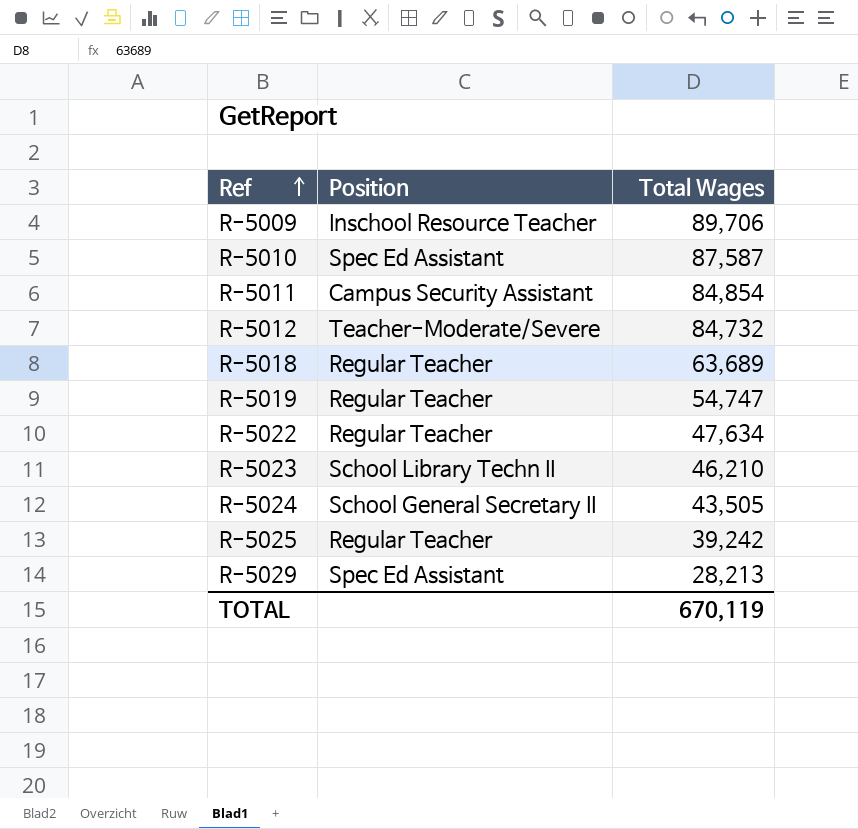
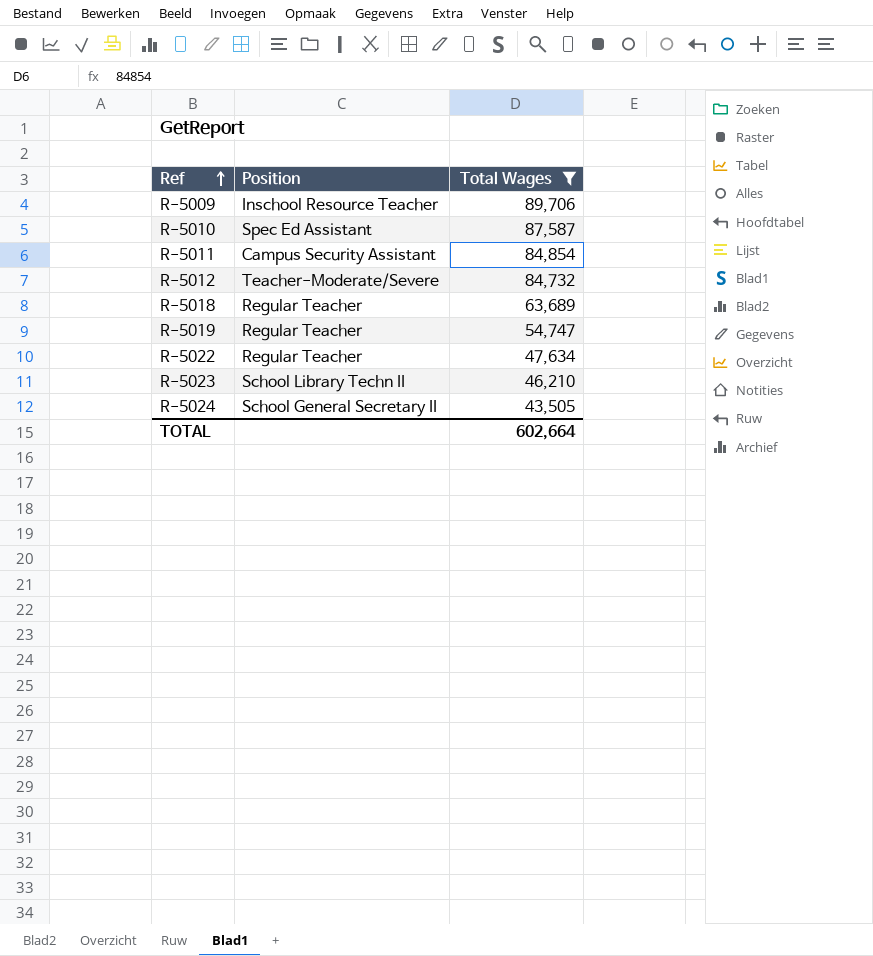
filter: none -> Total Wages >= 43,505
TOTAL | Total Wages: 670,119 -> 602,664

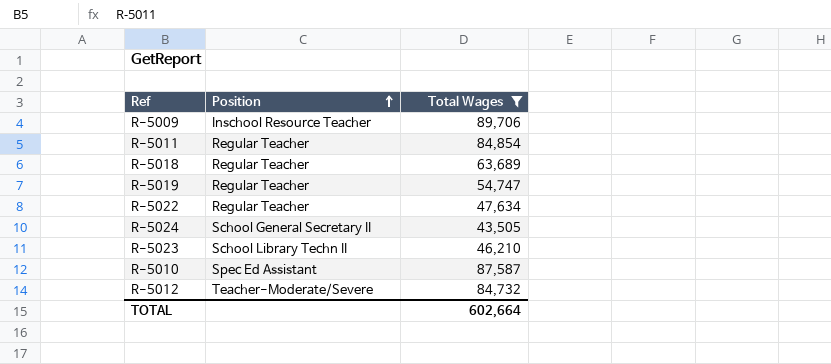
row order: Ref ascending -> Position ascending
R-5011 | Position: Campus Security Assistant -> Regular Teacher

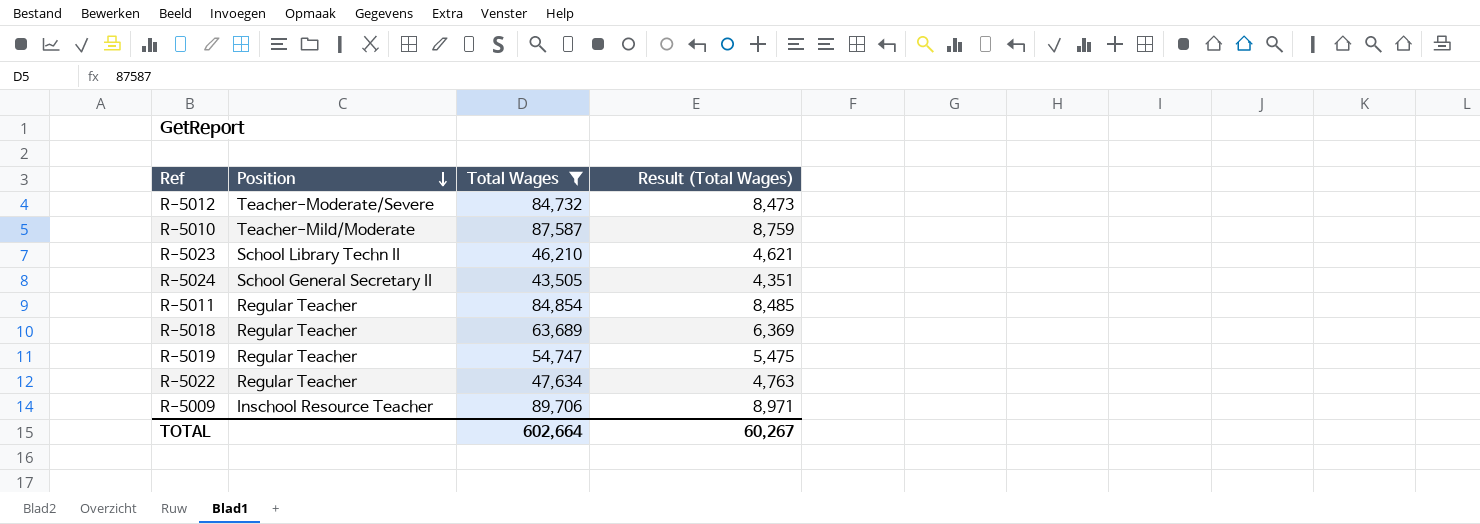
row order: Position ascending -> Position descending
column Result (Total Wages) | formula: none -> [Total Wages] * 0.1
R-5010 | Position: Spec Ed Assistant -> Teacher-Mild/Moderate

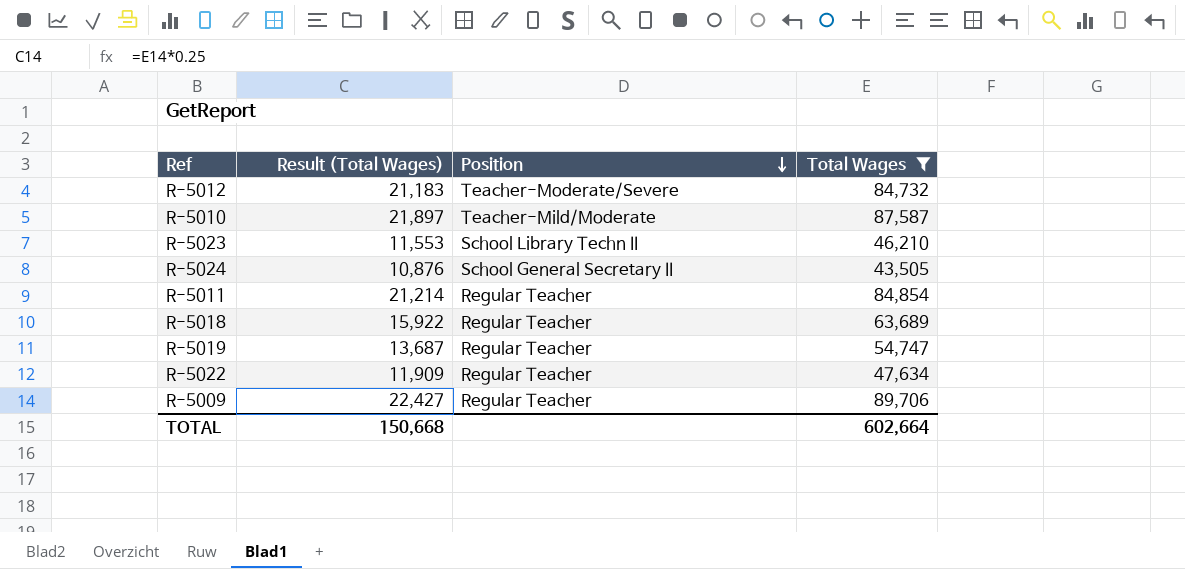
column Result (Total Wages) | formula: [Total Wages] * 0.1 -> [Total Wages] * 0.25
column Result (Total Wages) | position: 4 -> 2
R-5009 | Position: Inschool Resource Teacher -> Regular Teacher
TOTAL | Result (Total Wages): 60,267 -> 150,668

